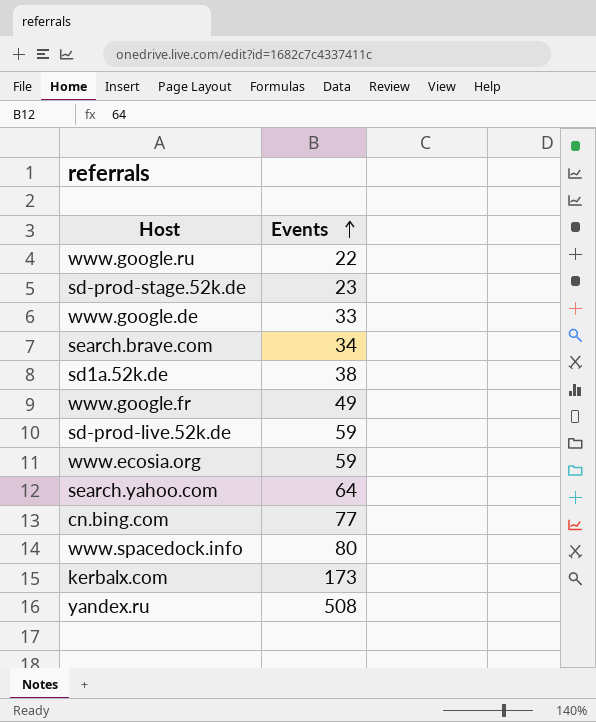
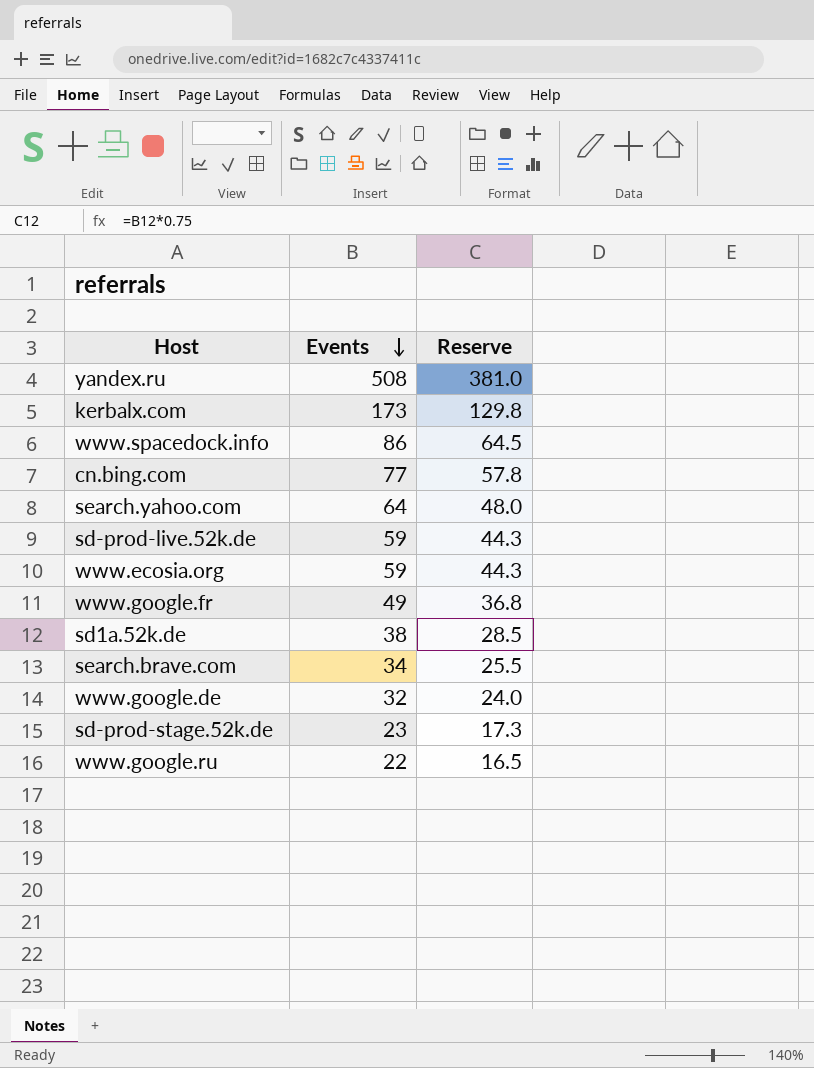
row order: Events ascending -> Events descending
column Reserve | formula: none -> [Events] * 0.75
www.spacedock.info | Events: 80 -> 86
www.google.de | Events: 33 -> 32

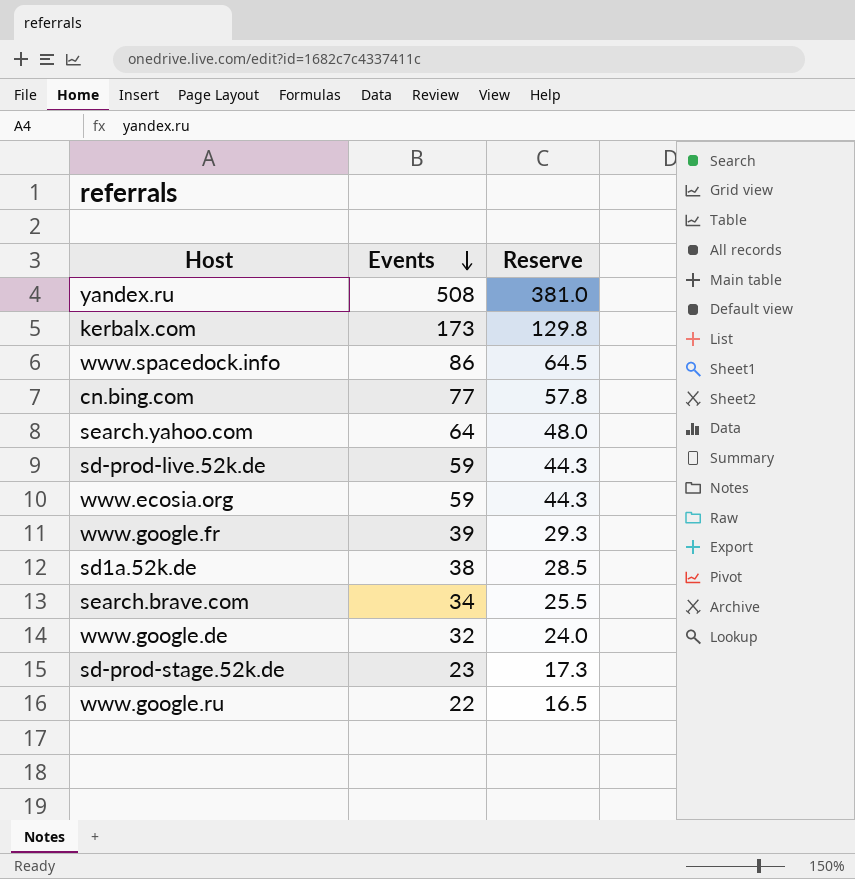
www.google.fr | Events: 49 -> 39
www.google.fr | Reserve: 36.8 -> 29.3

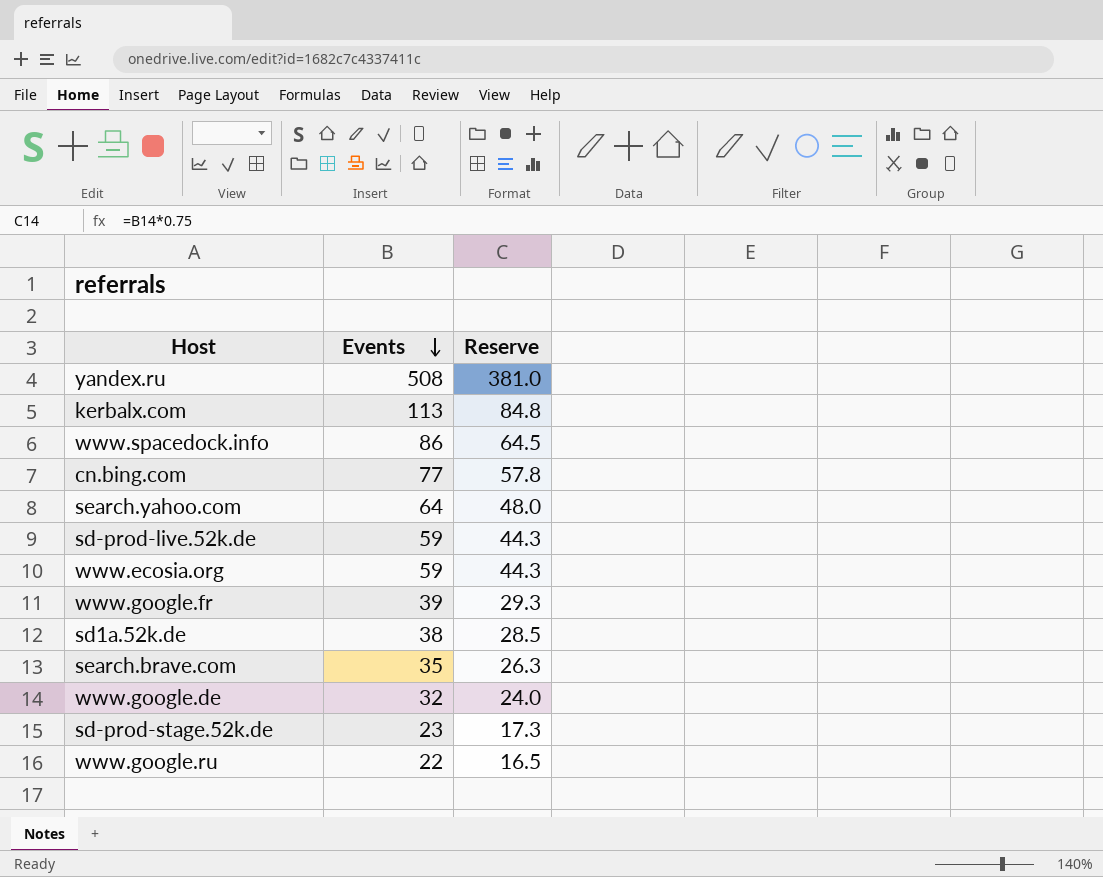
kerbalx.com | Events: 173 -> 113
kerbalx.com | Reserve: 129.8 -> 84.8
search.brave.com | Events: 34 -> 35
search.brave.com | Reserve: 25.5 -> 26.3

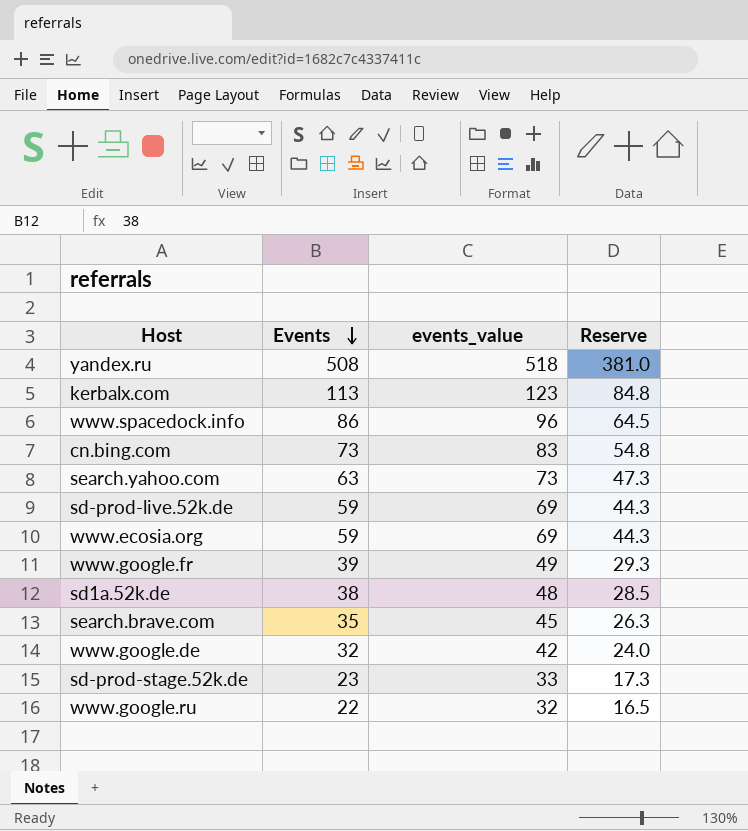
column events_value | formula: none -> [Events] + 10
cn.bing.com | Events: 77 -> 73
cn.bing.com | Reserve: 57.8 -> 54.8
search.yahoo.com | Events: 64 -> 63
search.yahoo.com | Reserve: 48.0 -> 47.3

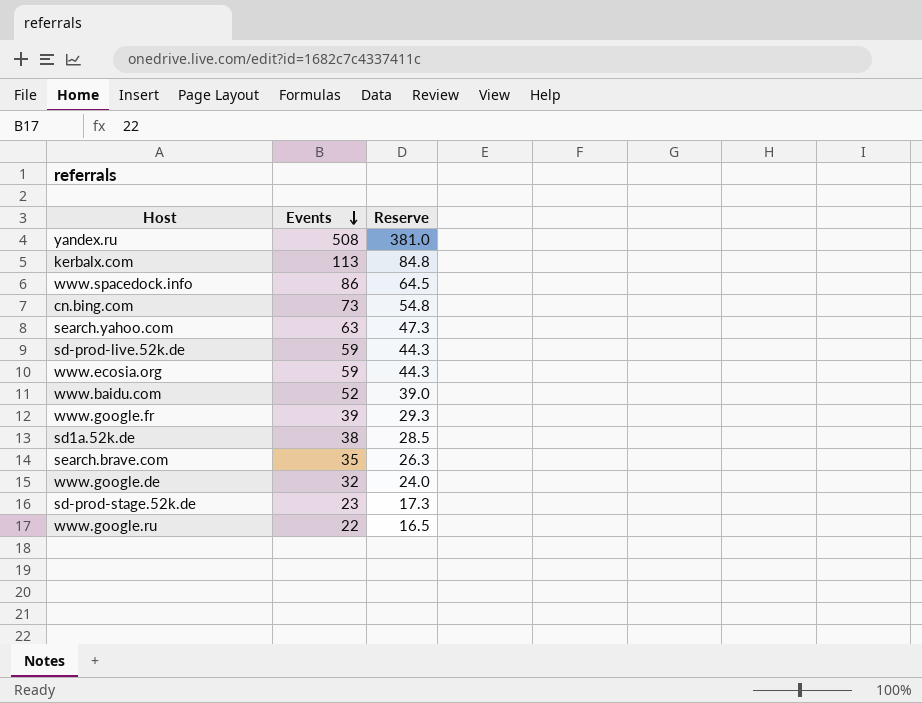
column events_value | formula: [Events] + 10 -> none
row www.baidu.com: none -> 52 | 39.0

